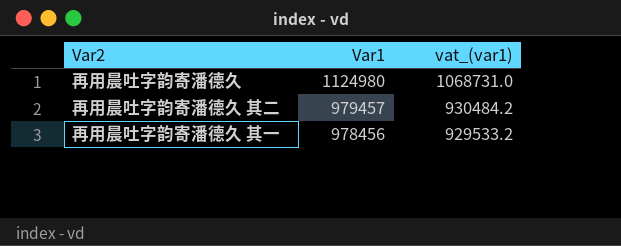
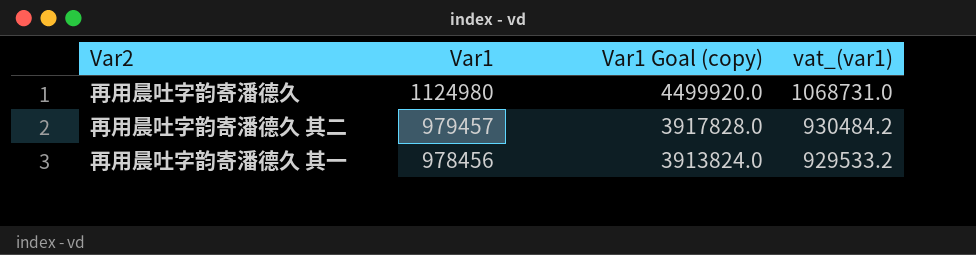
column Var1 Goal (copy) | formula: none -> [Var1] * 4

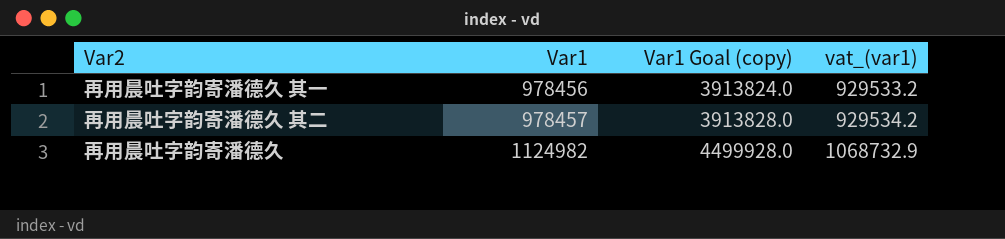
row order: Var1 descending -> Var1 ascending
再用晨吐字韵寄潘德久 其二 | Var1: 979457 -> 978457
再用晨吐字韵寄潘德久 其二 | Var1 Goal (copy): 3917828.0 -> 3913828.0
再用晨吐字韵寄潘德久 其二 | vat_(var1): 930484.2 -> 929534.2
再用晨吐字韵寄潘德久 | Var1: 1124980 -> 1124982
再用晨吐字韵寄潘德久 | Var1 Goal (copy): 4499920.0 -> 4499928.0
再用晨吐字韵寄潘德久 | vat_(var1): 1068731.0 -> 1068732.9

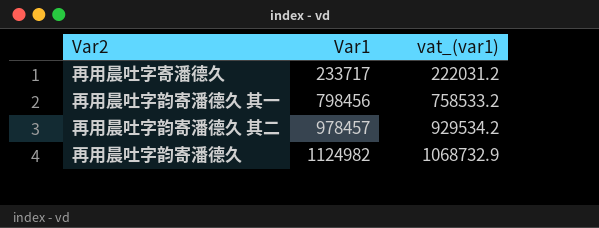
column Var1 Goal (copy) | formula: [Var1] * 4 -> none
row 再用晨吐字寄潘德久: none -> 233717 | 222031.2
再用晨吐字韵寄潘德久 其一 | Var1: 978456 -> 798456
再用晨吐字韵寄潘德久 其一 | vat_(var1): 929533.2 -> 758533.2

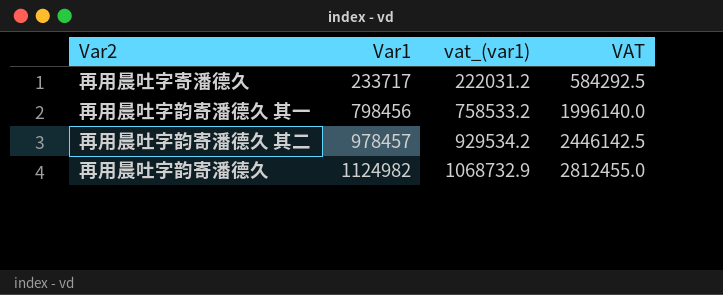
column VAT | formula: none -> [Var1] * 2.5

